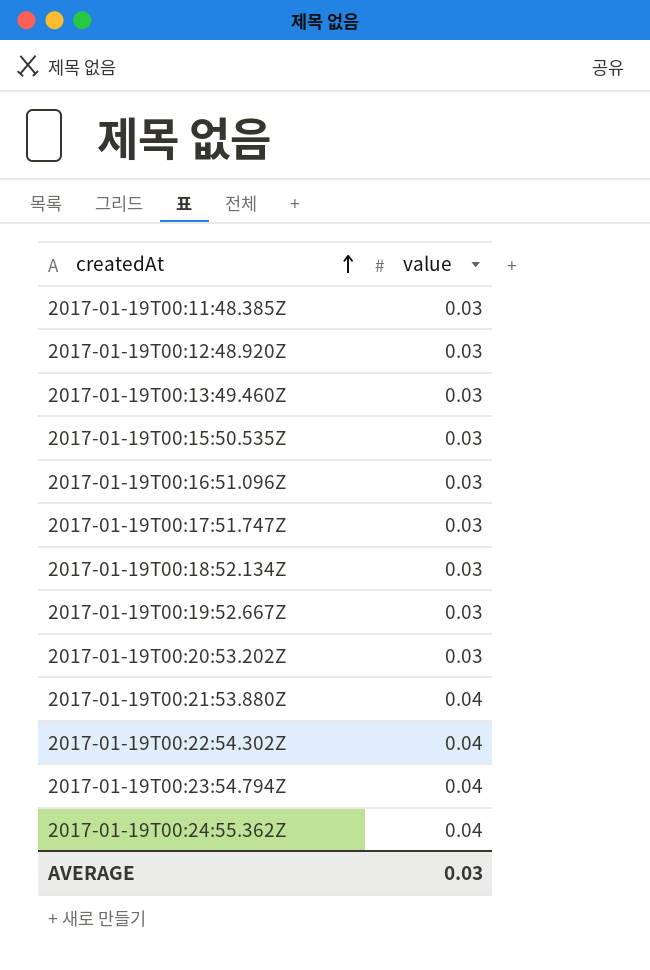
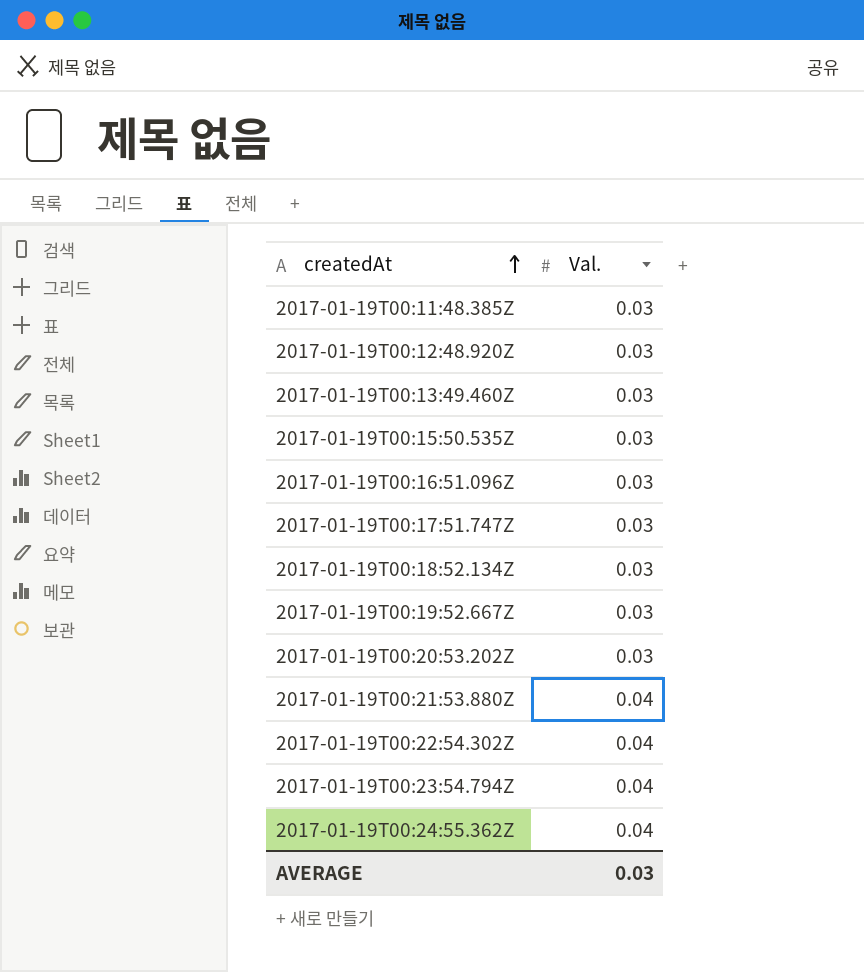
column name: value -> Val.

